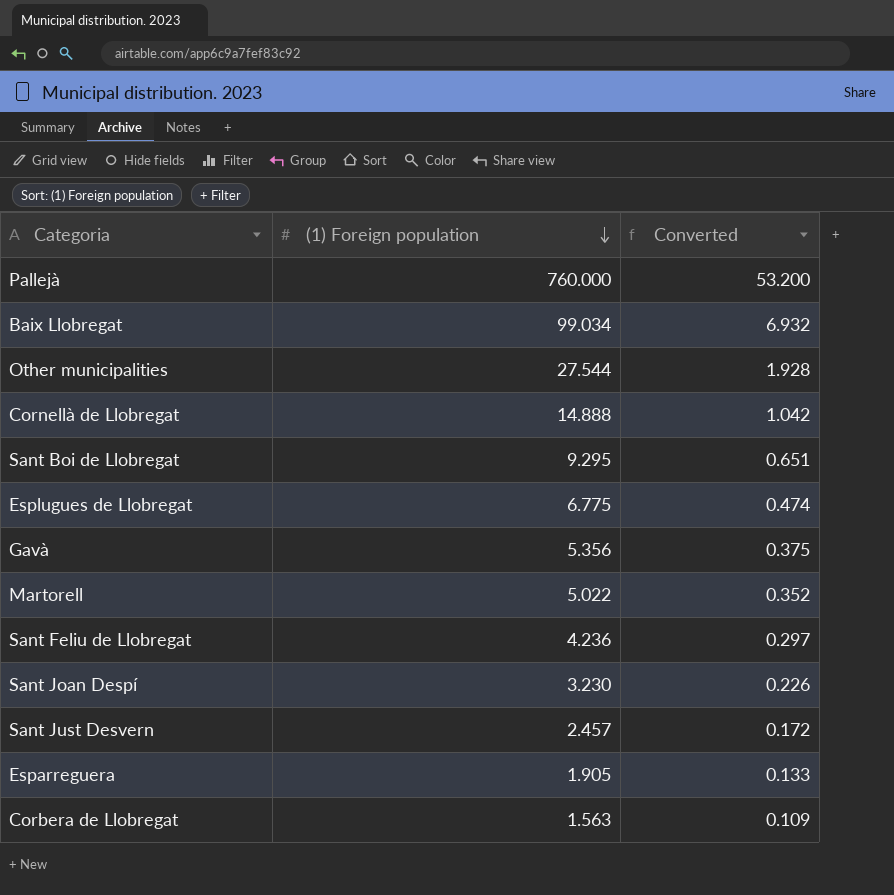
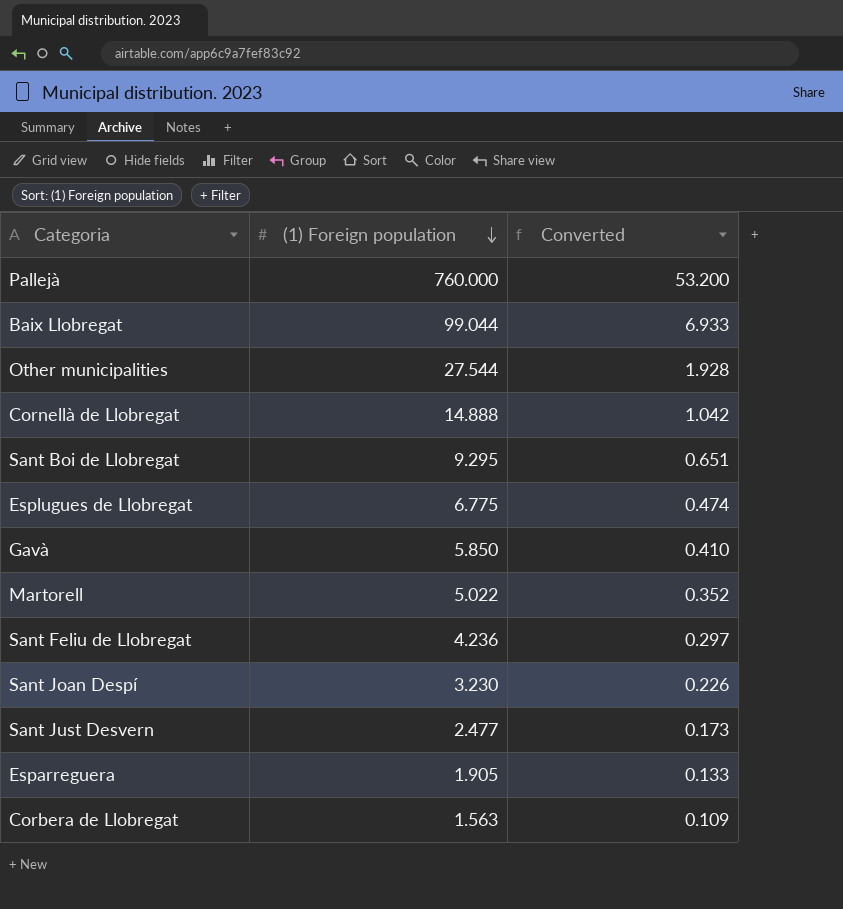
Baix Llobregat | (1) Foreign population: 99.034 -> 99.044
Baix Llobregat | Converted: 6.932 -> 6.933
Gavà | (1) Foreign population: 5.356 -> 5.850
Gavà | Converted: 0.375 -> 0.410
Sant Just Desvern | (1) Foreign population: 2.457 -> 2.477
Sant Just Desvern | Converted: 0.172 -> 0.173

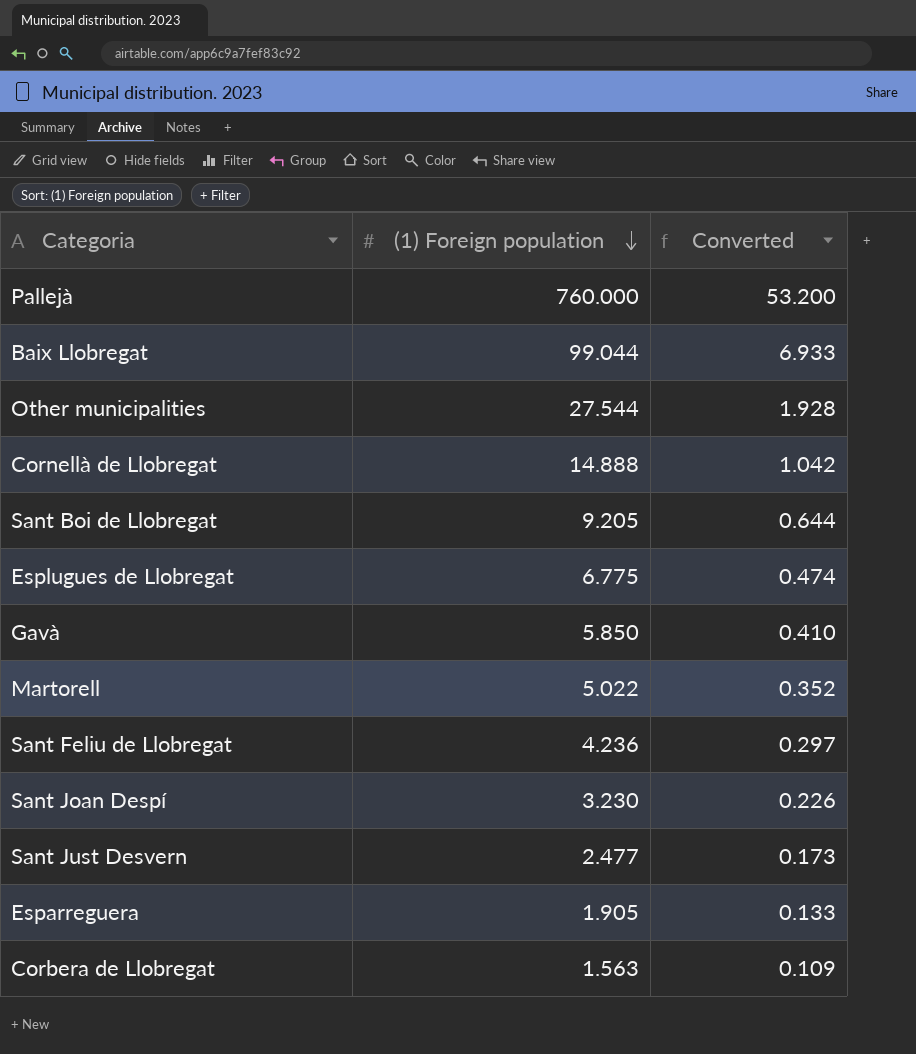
Sant Boi de Llobregat | (1) Foreign population: 9.295 -> 9.205
Sant Boi de Llobregat | Converted: 0.651 -> 0.644

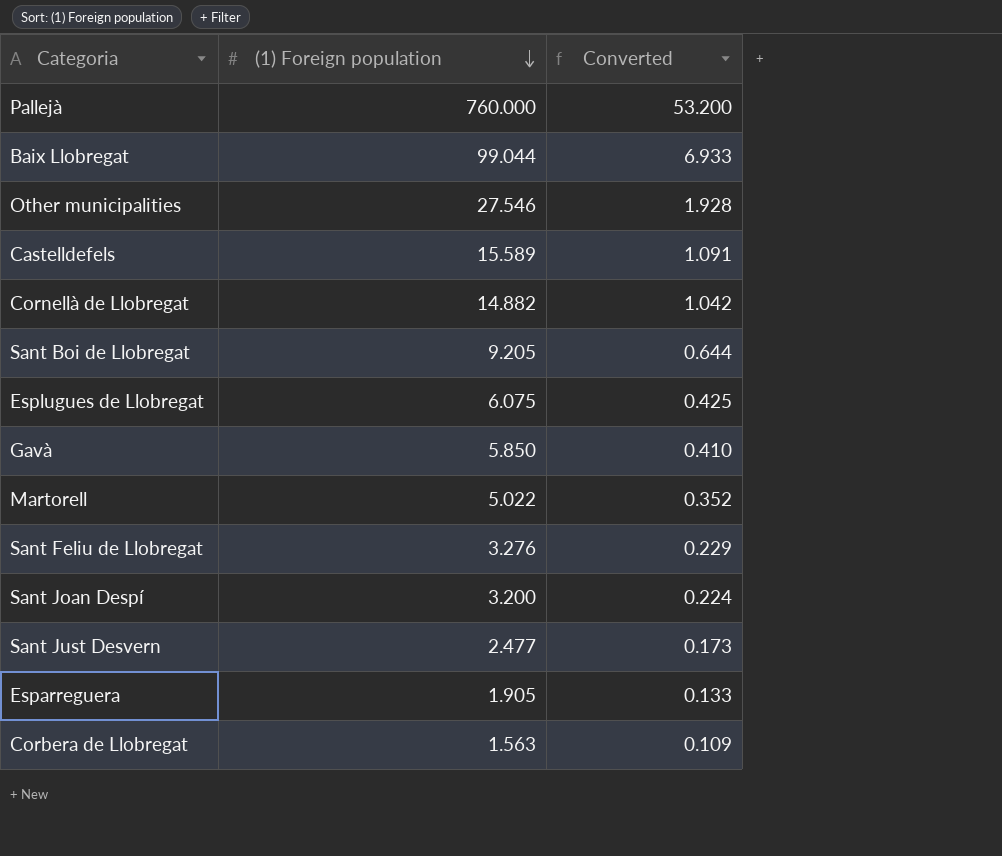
Other municipalities | (1) Foreign population: 27.544 -> 27.546
row Castelldefels: none -> 15.589 | 1.091
Cornellà de Llobregat | (1) Foreign population: 14.888 -> 14.882
Esplugues de Llobregat | (1) Foreign population: 6.775 -> 6.075
Esplugues de Llobregat | Converted: 0.474 -> 0.425
Sant Feliu de Llobregat | (1) Foreign population: 4.236 -> 3.276
Sant Feliu de Llobregat | Converted: 0.297 -> 0.229
Sant Joan Despí | (1) Foreign population: 3.230 -> 3.200
Sant Joan Despí | Converted: 0.226 -> 0.224

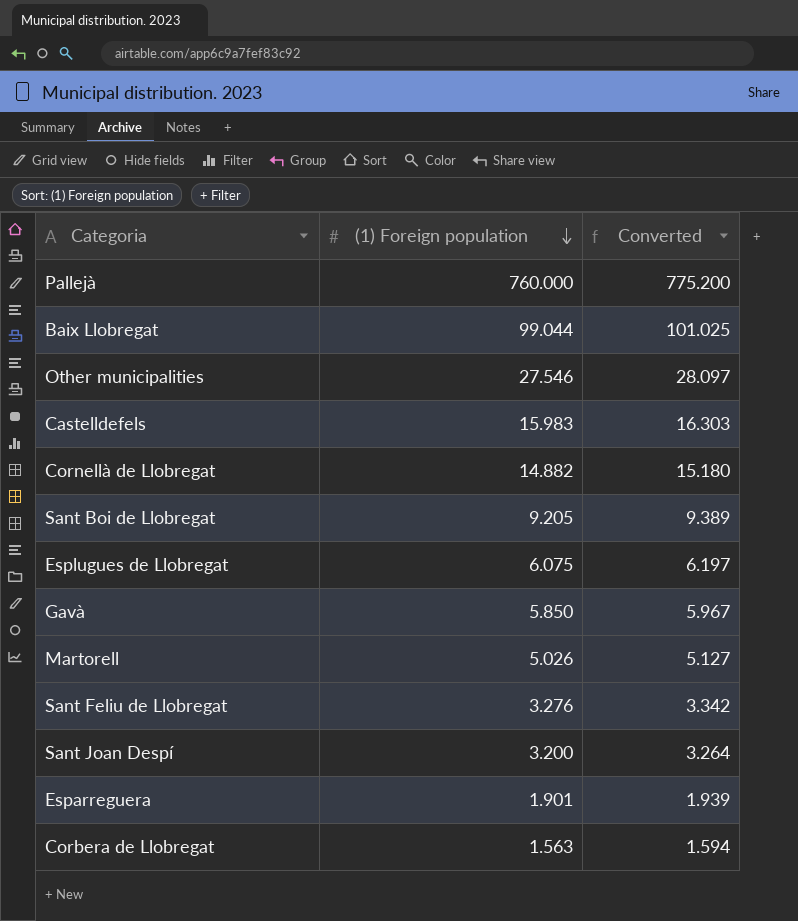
column Converted | formula: [(1) Foreign population] * 0.07 -> [(1) Foreign population] * 1.02
row Sant Just Desvern: 2.477 | 0.173 -> none
Castelldefels | (1) Foreign population: 15.589 -> 15.983
Martorell | (1) Foreign population: 5.022 -> 5.026
Esparreguera | (1) Foreign population: 1.905 -> 1.901

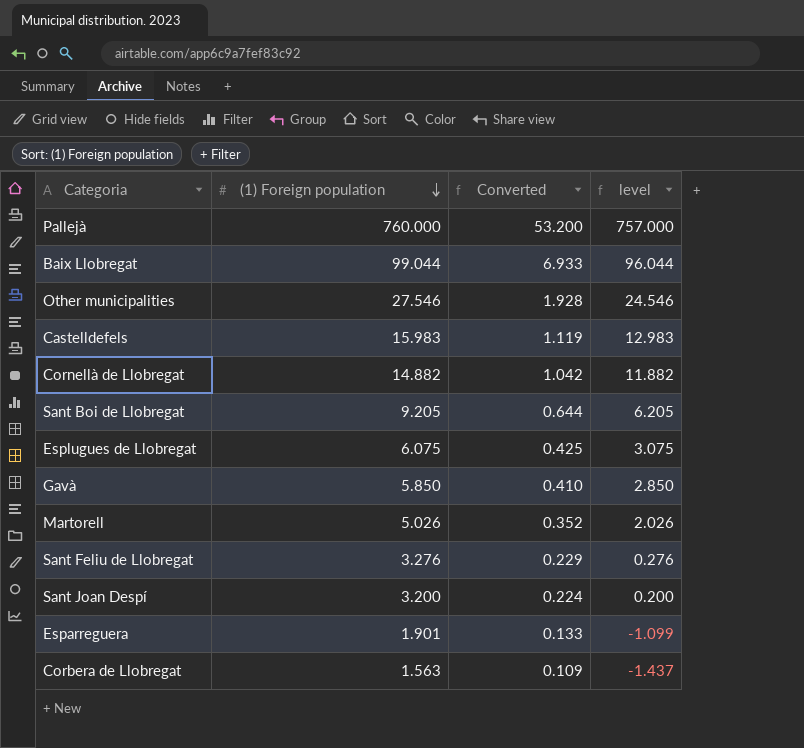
column Converted | formula: [(1) Foreign population] * 1.02 -> [(1) Foreign population] * 0.07
column level | formula: none -> [(1) Foreign population] - 3

